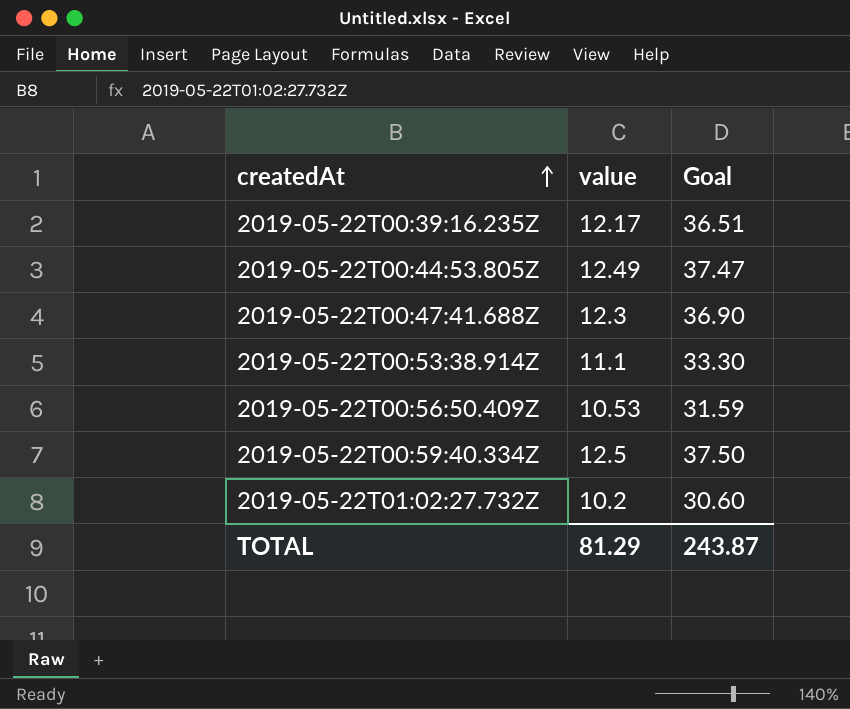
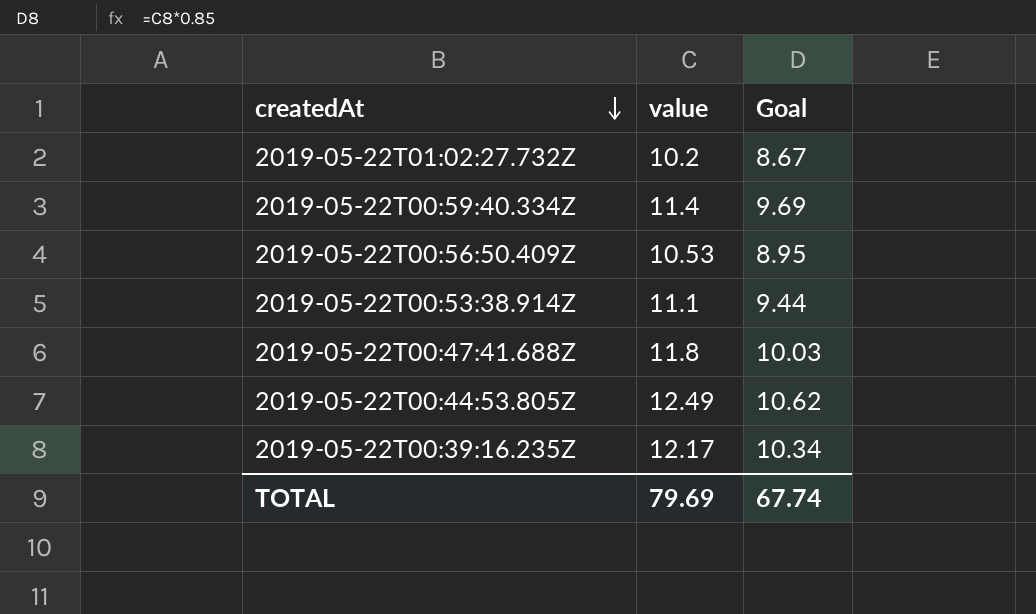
row order: createdAt ascending -> createdAt descending
column Goal | formula: [value] * 3 -> [value] * 0.85
2019-05-22T00:59:40.334Z | value: 12.5 -> 11.4
2019-05-22T00:47:41.688Z | value: 12.3 -> 11.8
TOTAL | value: 81.29 -> 79.69
TOTAL | Goal: 243.87 -> 67.74

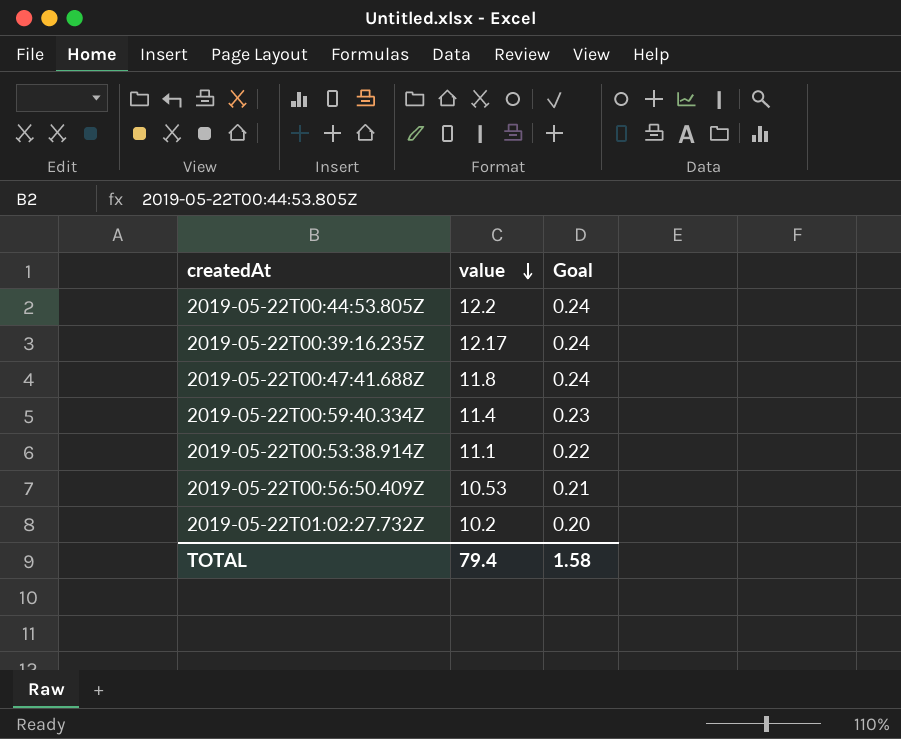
row order: createdAt descending -> value descending
column Goal | formula: [value] * 0.85 -> [value] * 0.02
2019-05-22T00:44:53.805Z | value: 12.49 -> 12.2
TOTAL | value: 79.69 -> 79.4
TOTAL | Goal: 67.74 -> 1.58

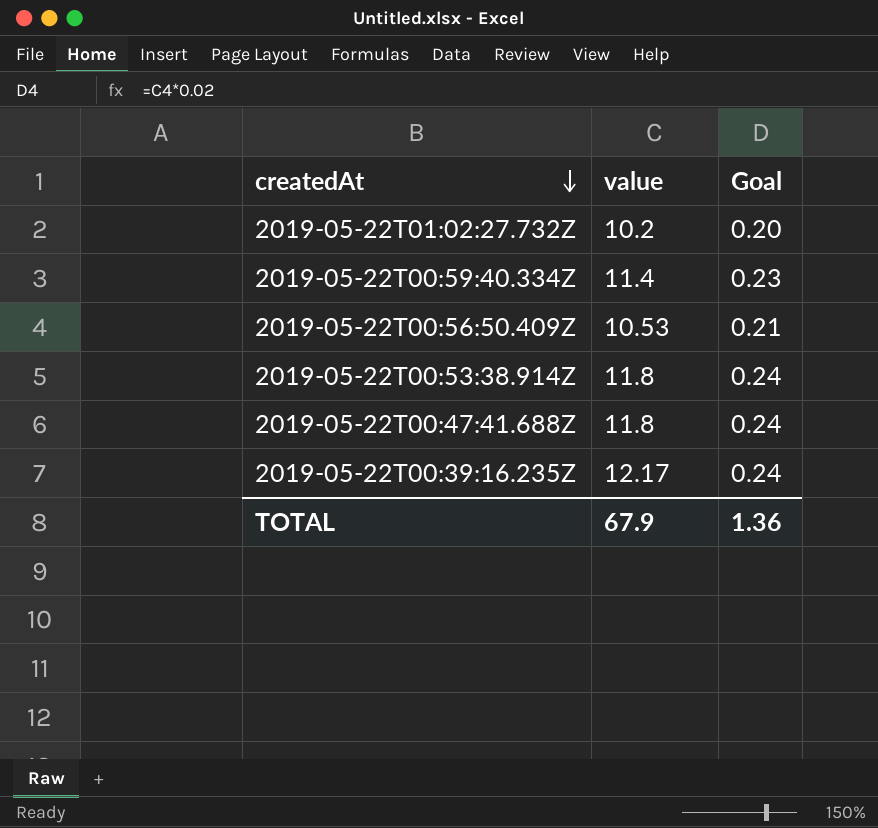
row order: value descending -> createdAt descending
row 2019-05-22T00:44:53.805Z: 12.2 | 0.24 -> none
2019-05-22T00:53:38.914Z | value: 11.1 -> 11.8
2019-05-22T00:53:38.914Z | Goal: 0.22 -> 0.24
TOTAL | value: 79.4 -> 67.9
TOTAL | Goal: 1.58 -> 1.36

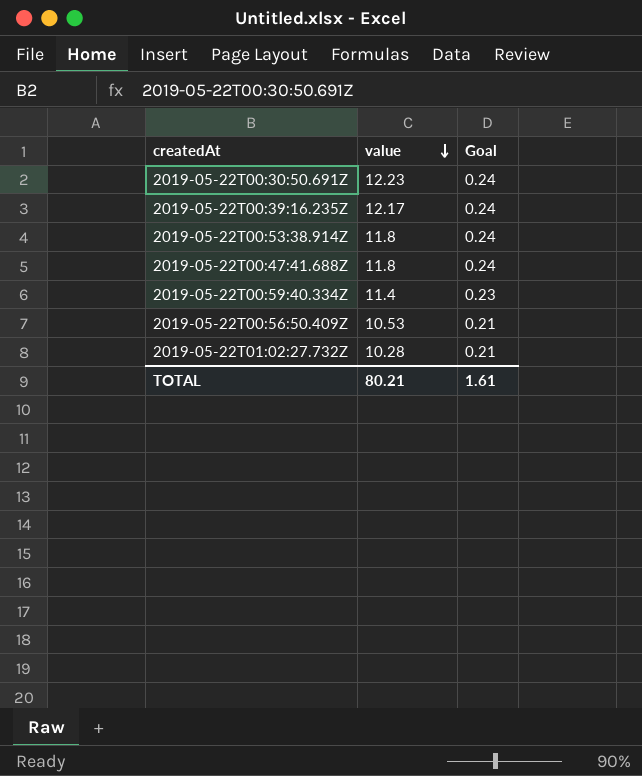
row order: createdAt descending -> value descending
row 2019-05-22T00:30:50.691Z: none -> 12.23 | 0.24
2019-05-22T01:02:27.732Z | value: 10.2 -> 10.28
2019-05-22T01:02:27.732Z | Goal: 0.20 -> 0.21
TOTAL | value: 67.9 -> 80.21
TOTAL | Goal: 1.36 -> 1.61

